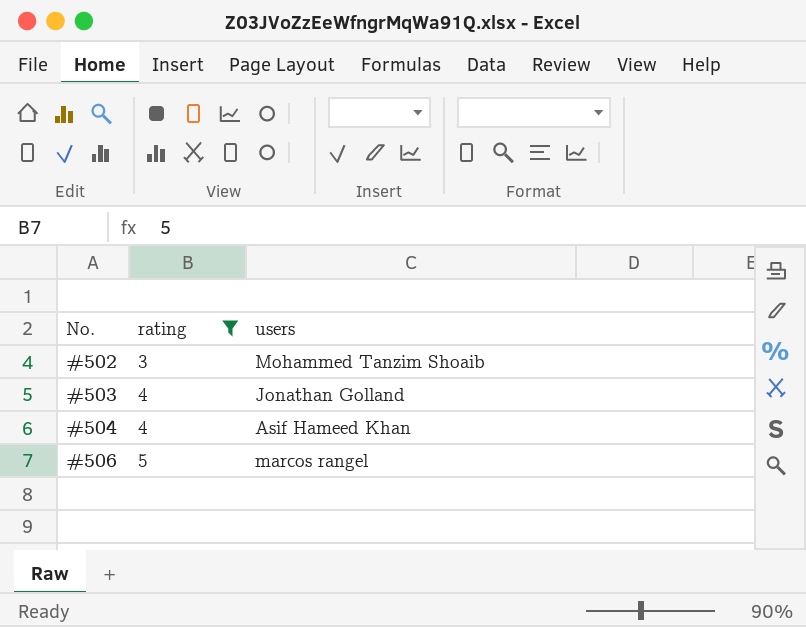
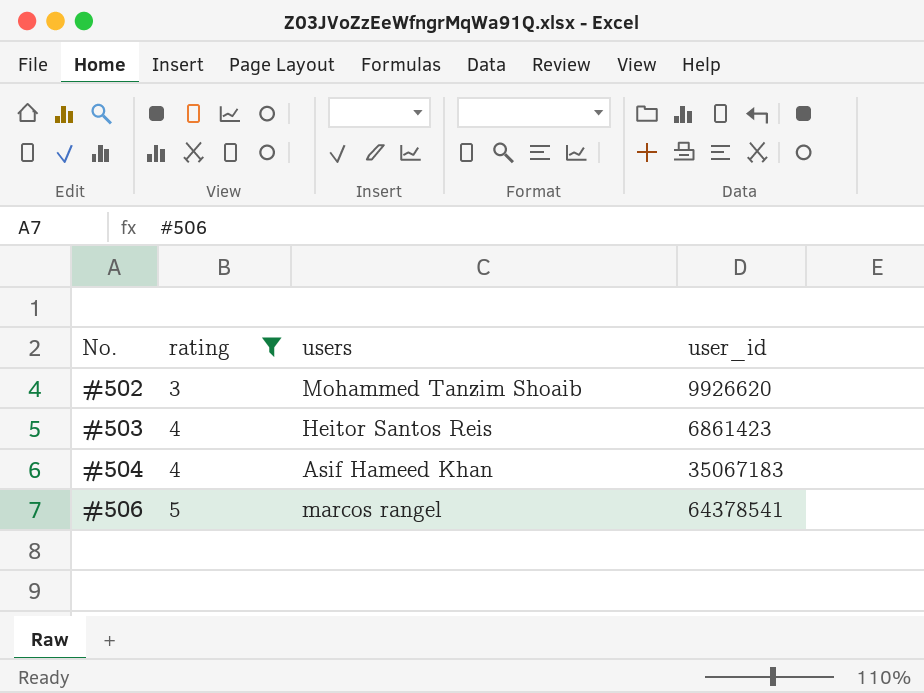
column user_id | position: none -> 4
#503 | users: Jonathan Golland -> Heitor Santos Reis

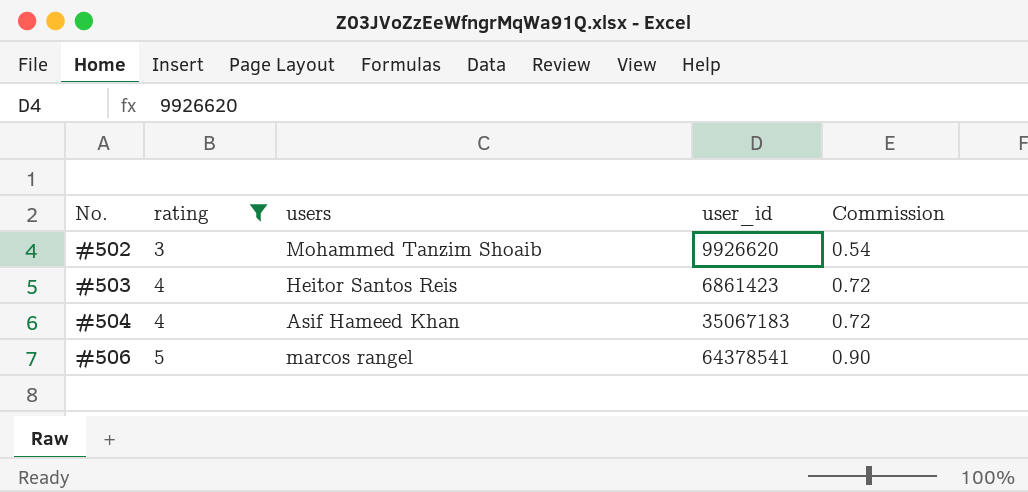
column Commission | formula: none -> [rating] * 0.18

